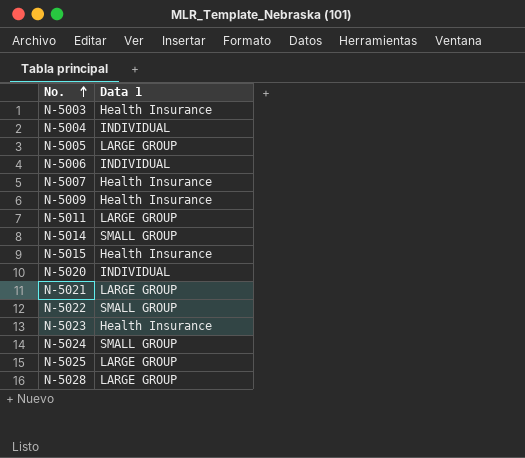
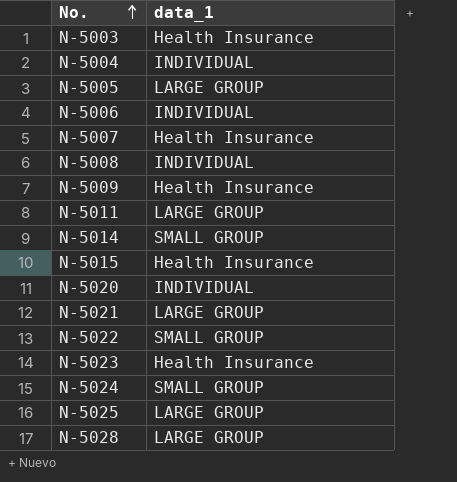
column name: Data 1 -> data_1
row N-5008: none -> INDIVIDUAL

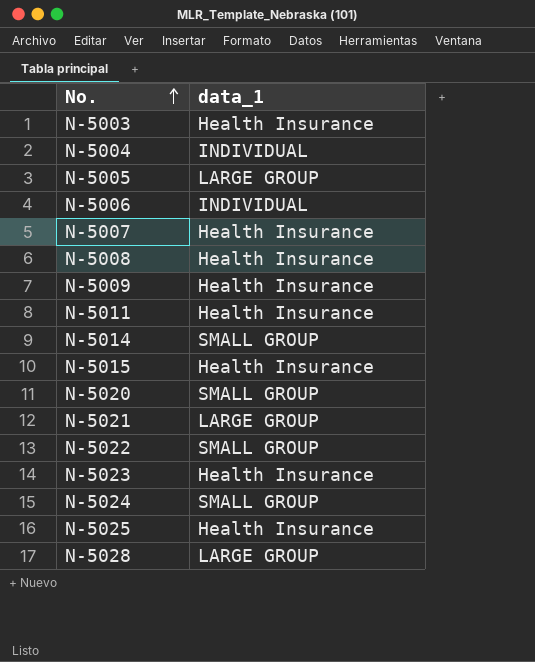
N-5008 | data_1: INDIVIDUAL -> Health Insurance
N-5011 | data_1: LARGE GROUP -> Health Insurance
N-5020 | data_1: INDIVIDUAL -> SMALL GROUP
N-5025 | data_1: LARGE GROUP -> Health Insurance

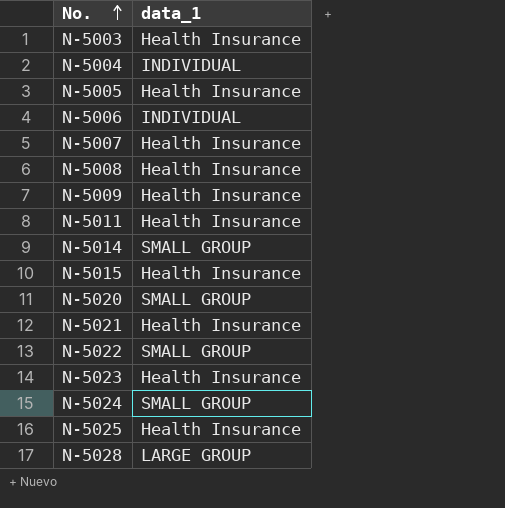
N-5005 | data_1: LARGE GROUP -> Health Insurance
N-5021 | data_1: LARGE GROUP -> Health Insurance

